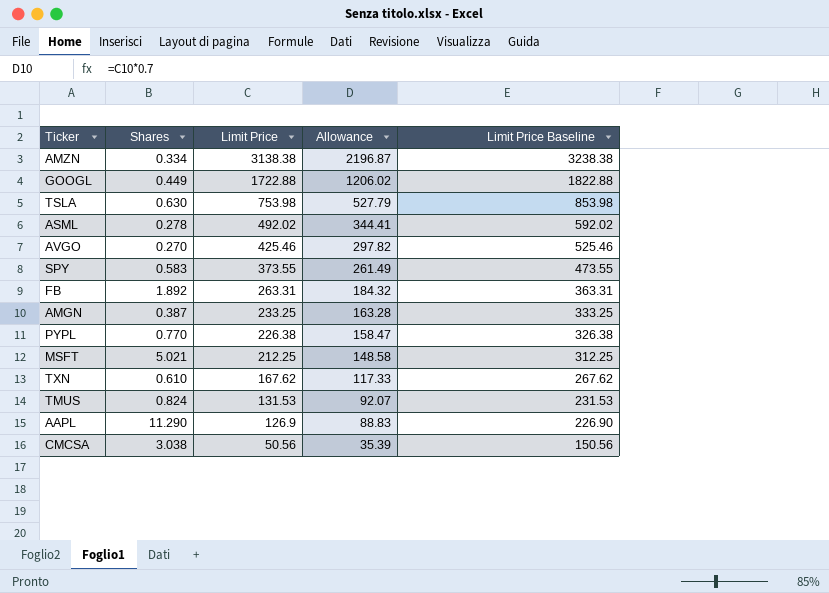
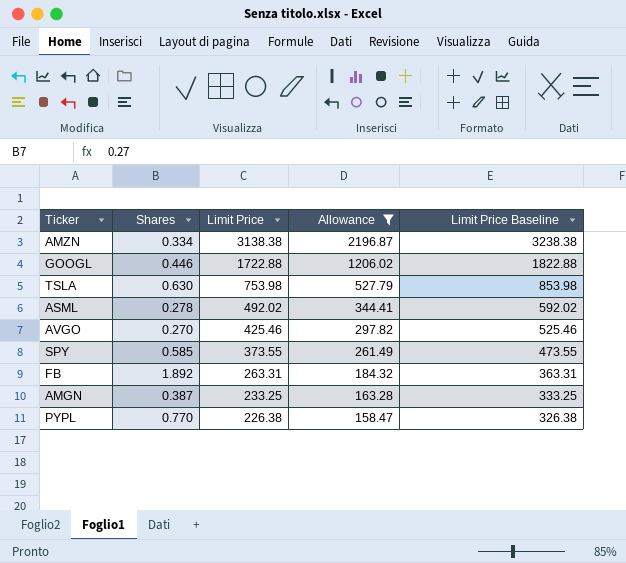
filter: none -> Allowance >= 158.47
GOOGL | Shares: 0.449 -> 0.446
SPY | Shares: 0.583 -> 0.585

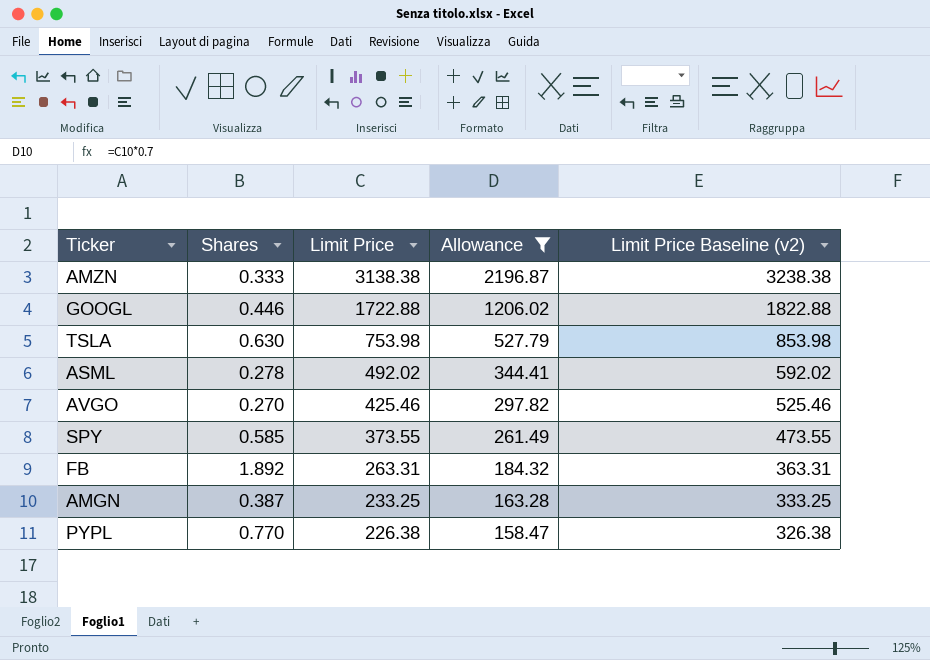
column name: Limit Price Baseline -> Limit Price Baseline (v2)
AMZN | Shares: 0.334 -> 0.333

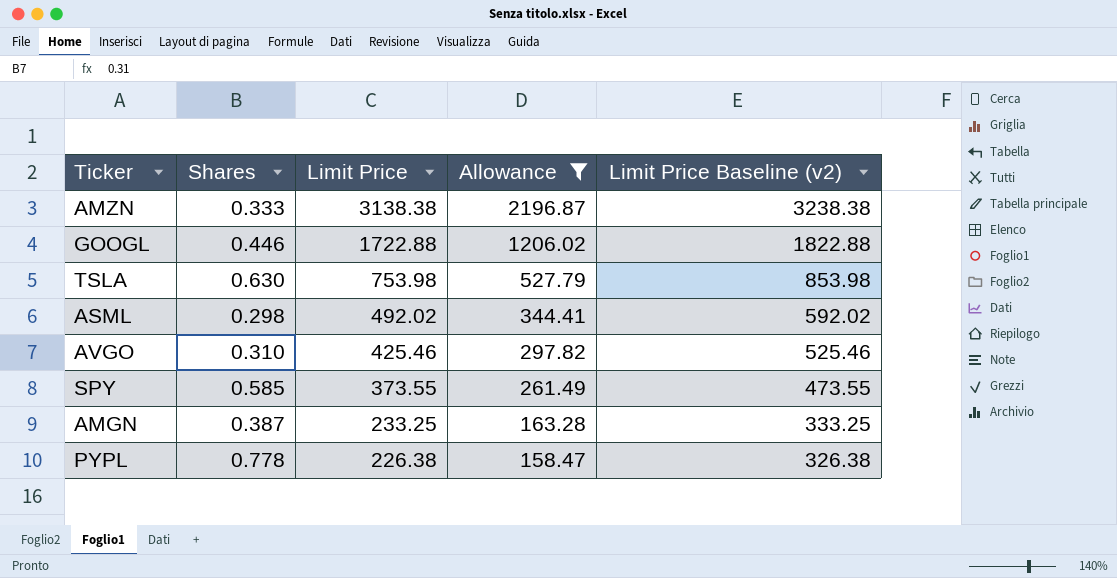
row FB: 1.892 | 263.31 | 184.32 | 363.31 -> none
ASML | Shares: 0.278 -> 0.298
AVGO | Shares: 0.270 -> 0.310
PYPL | Shares: 0.770 -> 0.778

